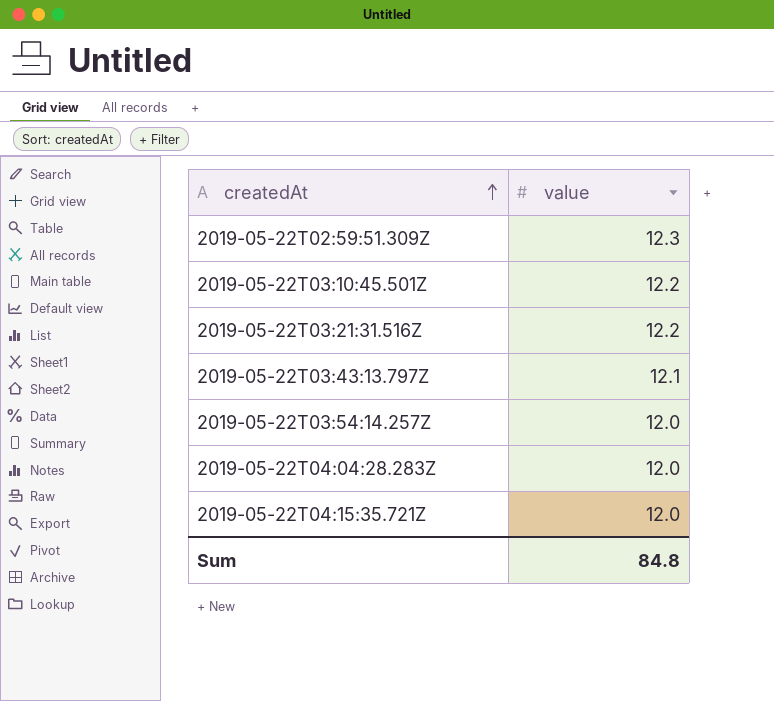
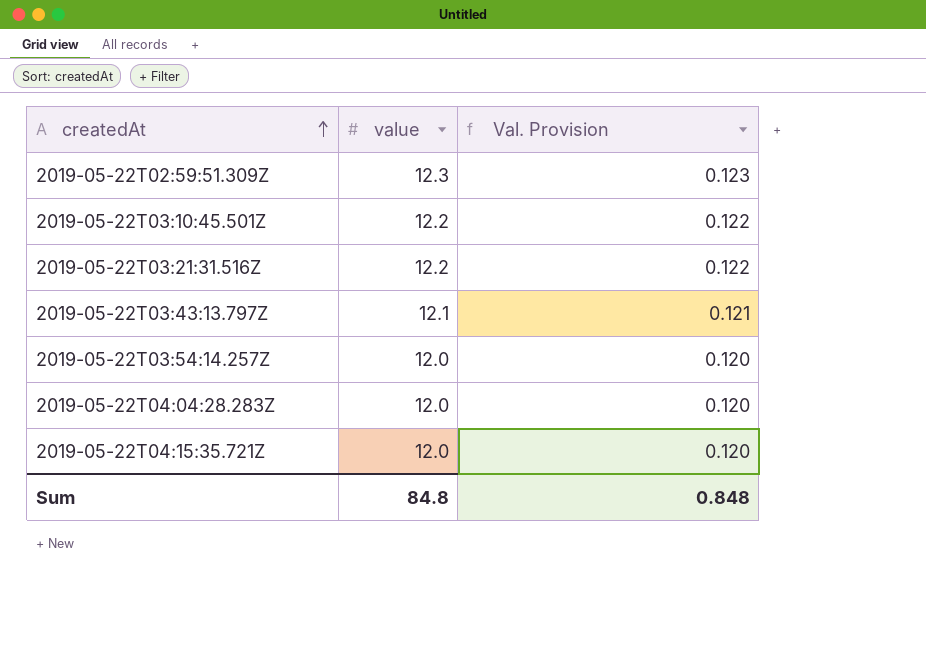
column Val. Provision | formula: none -> [value] * 0.01

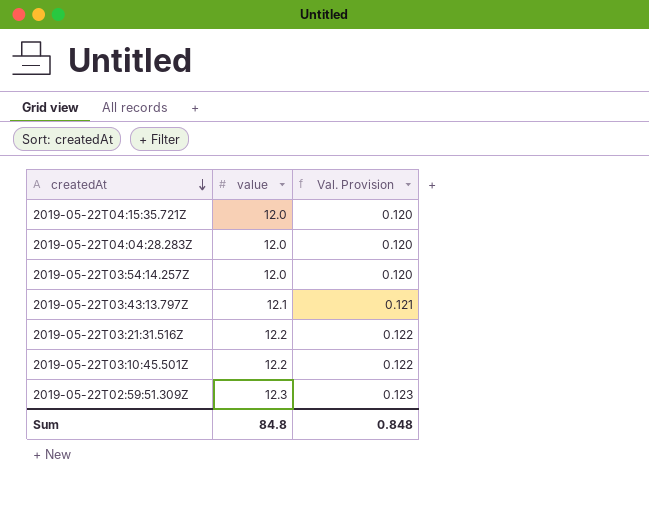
row order: createdAt ascending -> createdAt descending

